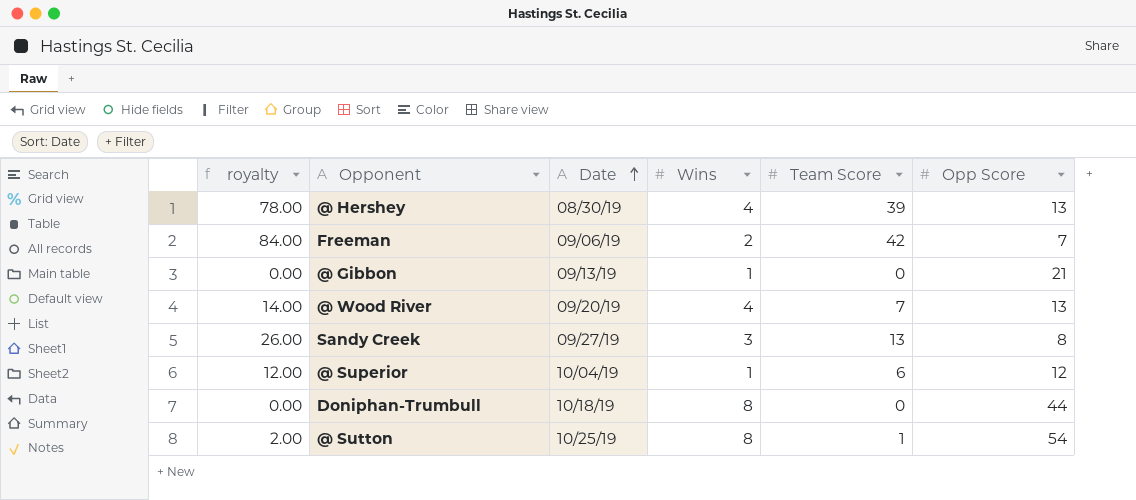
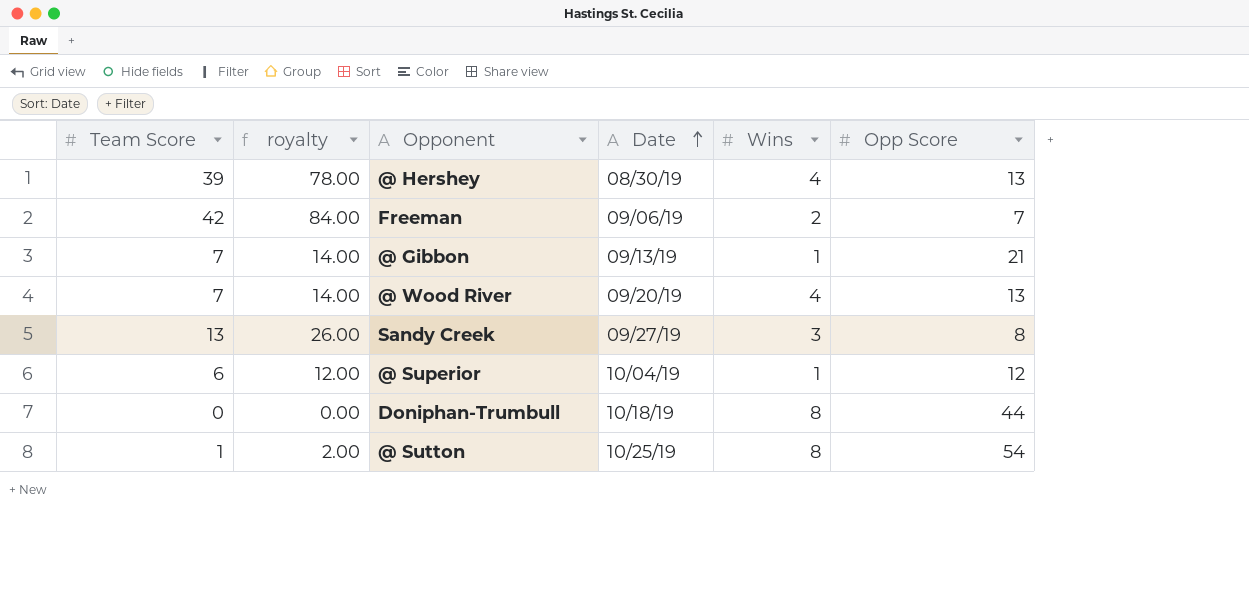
column Team Score | position: 5 -> 1
@ Gibbon | Team Score: 0 -> 7
@ Gibbon | royalty: 0.00 -> 14.00

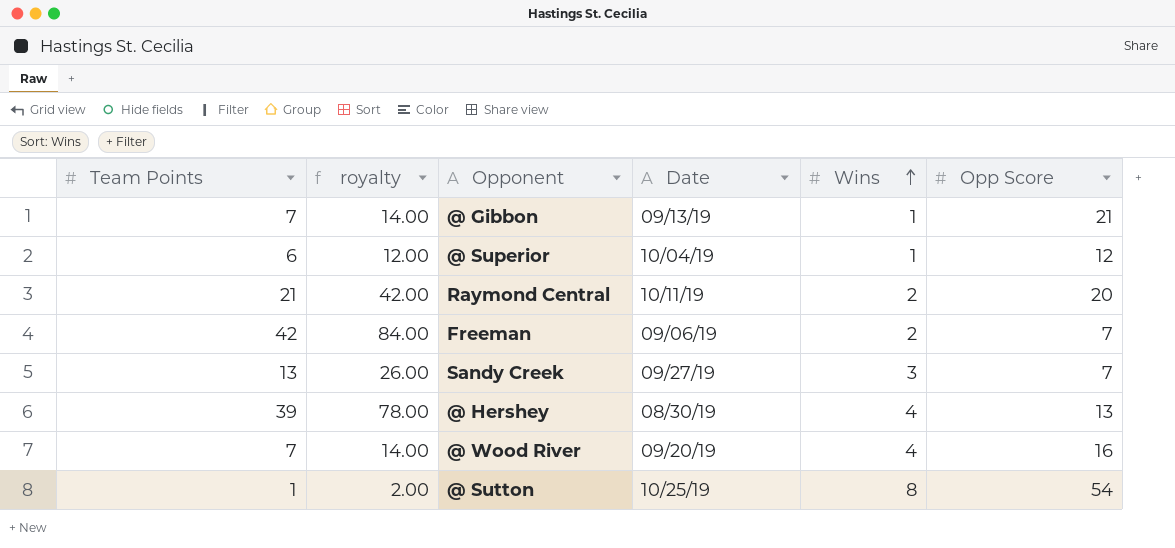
row order: Date ascending -> Wins ascending
column name: Team Score -> Team Points
row Doniphan-Trumbull: 0 | 0.00 | 10/18/19 | 8 | 44 -> none
row Raymond Central: none -> 21 | 42.00 | 10/11/19 | 2 | 20
Sandy Creek | Opp Score: 8 -> 7
@ Wood River | Opp Score: 13 -> 16

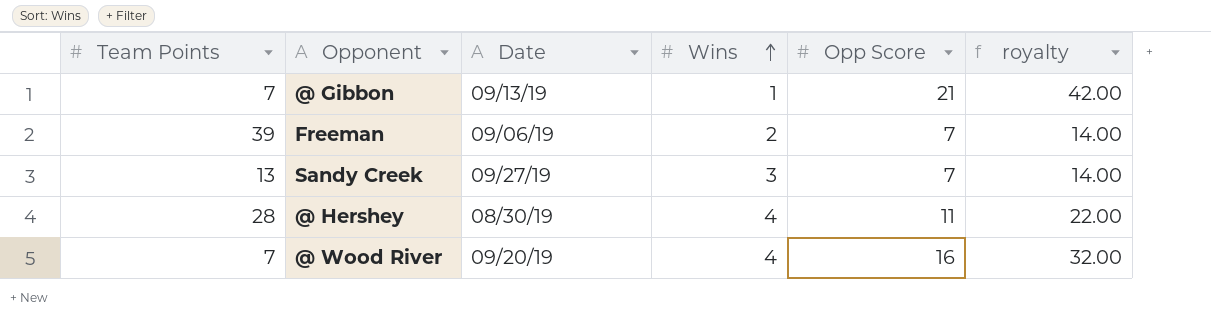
column royalty | formula: [Team Points] * 2 -> [Opp Score] * 2
column royalty | position: 2 -> 6
row @ Superior: 6 | 12.00 | 10/04/19 | 1 | 12 -> none
row Raymond Central: 21 | 42.00 | 10/11/19 | 2 | 20 -> none
row @ Sutton: 1 | 2.00 | 10/25/19 | 8 | 54 -> none
Freeman | Team Points: 42 -> 39
@ Hershey | Team Points: 39 -> 28
@ Hershey | Opp Score: 13 -> 11

